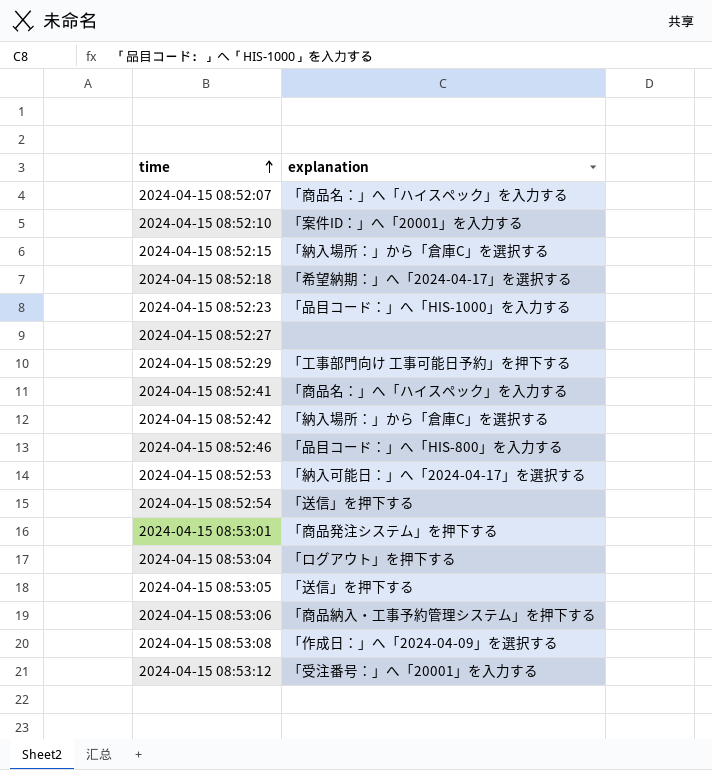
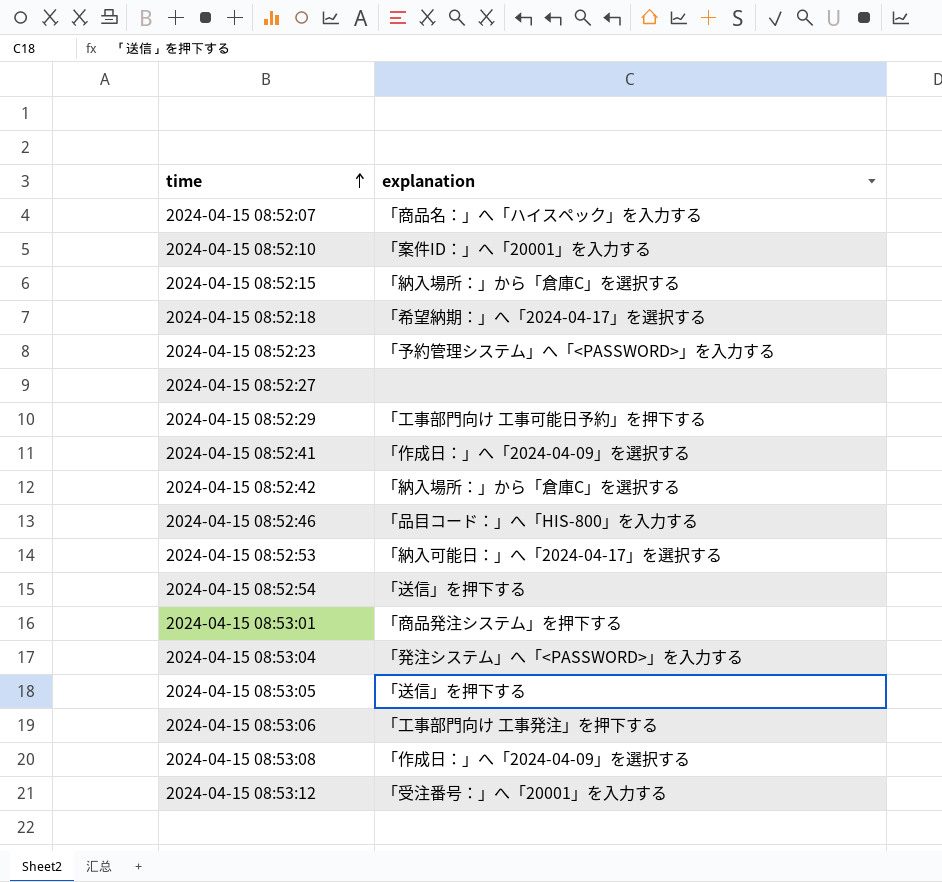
2024-04-15 08:52:23 | explanation: 「品目コード：」へ「HIS-1000」を入力する -> 「予約管理システム」へ「<PASSWORD>」を入力する
2024-04-15 08:52:41 | explanation: 「商品名：」へ「ハイスペック」を入力する -> 「作成日：」へ「2024-04-09」を選択する
2024-04-15 08:53:04 | explanation: 「ログアウト」を押下する -> 「発注システム」へ「<PASSWORD>」を入力する
2024-04-15 08:53:06 | explanation: 「商品納入・工事予約管理システム」を押下する -> 「工事部門向け 工事発注」を押下する

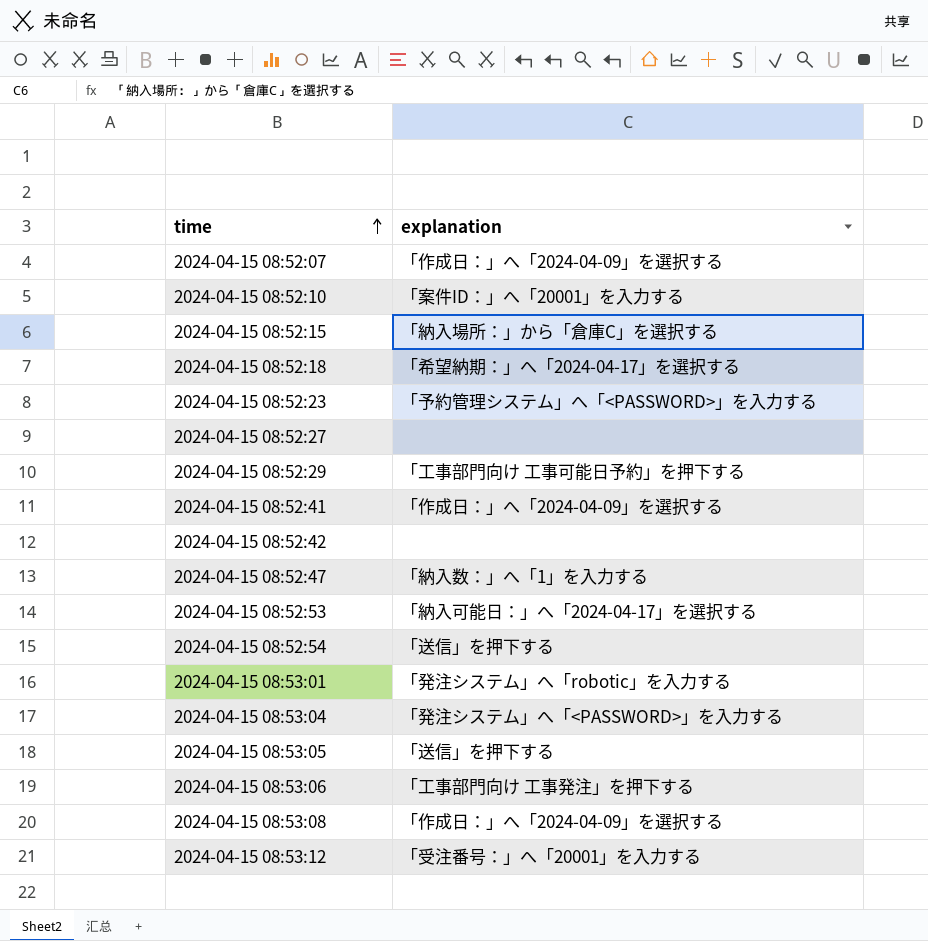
row 2024-04-15 08:52:46: 「品目コード：」へ「HIS-800」を入力する -> none
2024-04-15 08:52:07 | explanation: 「商品名：」へ「ハイスペック」を入力する -> 「作成日：」へ「2024-04-09」を選択する
2024-04-15 08:52:42 | explanation: 「納入場所：」から「倉庫C」を選択する -> none
row 2024-04-15 08:52:47: none -> 「納入数：」へ「1」を入力する
2024-04-15 08:53:01 | explanation: 「商品発注システム」を押下する -> 「発注システム」へ「robotic」を入力する

